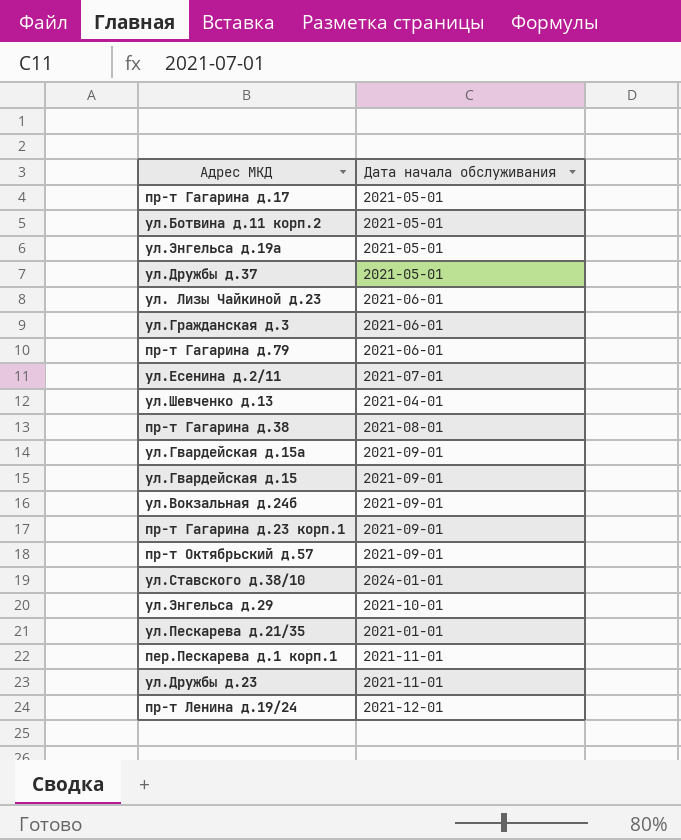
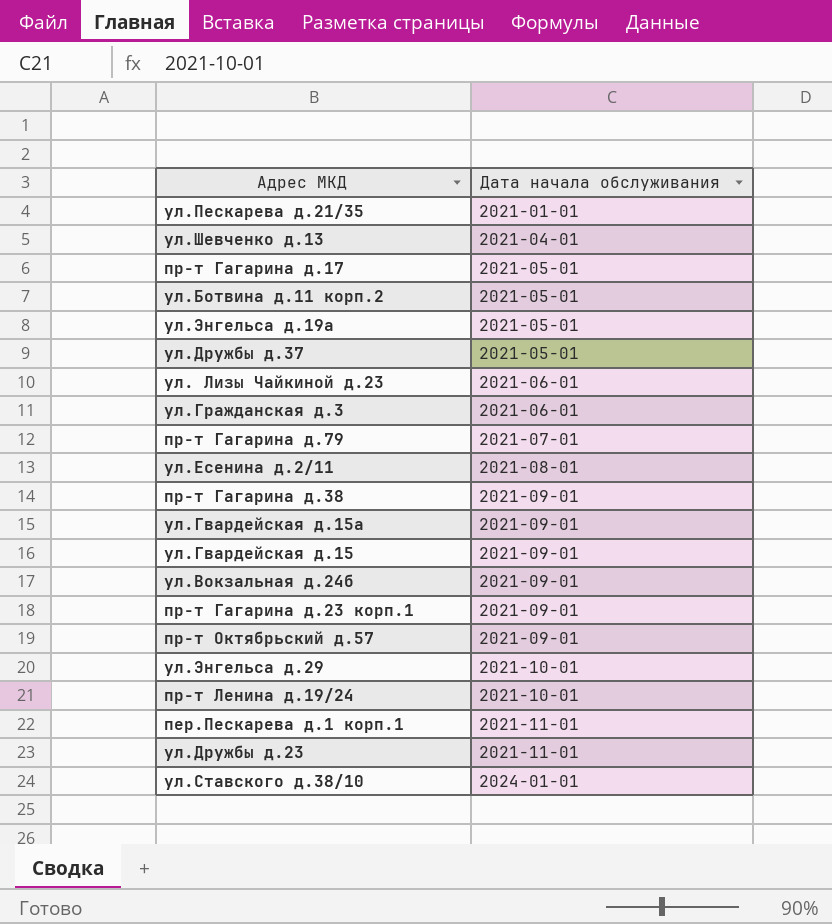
row order: none -> Дата начала обслуживания ascending
пр-т Гагарина д.79 | Дата начала обслуживания: 2021-06-01 -> 2021-07-01
ул.Есенина д.2/11 | Дата начала обслуживания: 2021-07-01 -> 2021-08-01
пр-т Гагарина д.38 | Дата начала обслуживания: 2021-08-01 -> 2021-09-01
пр-т Ленина д.19/24 | Дата начала обслуживания: 2021-12-01 -> 2021-10-01

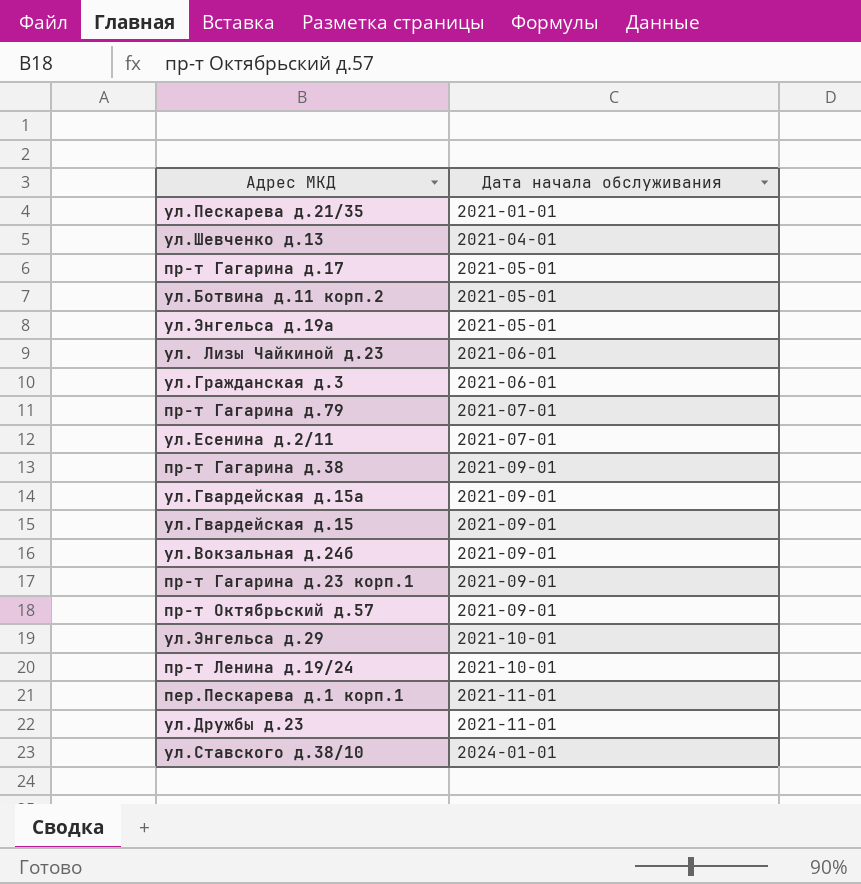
row ул.Дружбы д.37: 2021-05-01 -> none
ул.Есенина д.2/11 | Дата начала обслуживания: 2021-08-01 -> 2021-07-01

